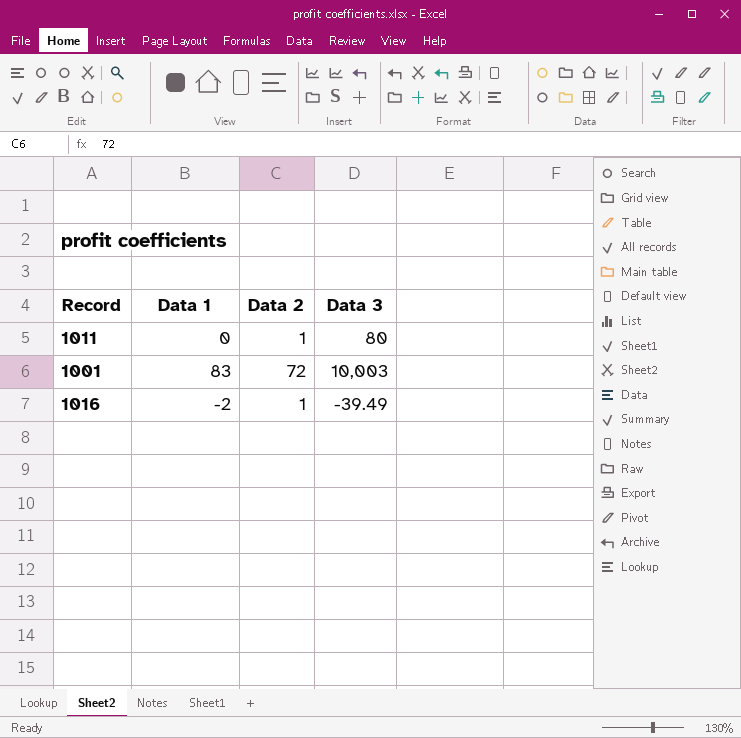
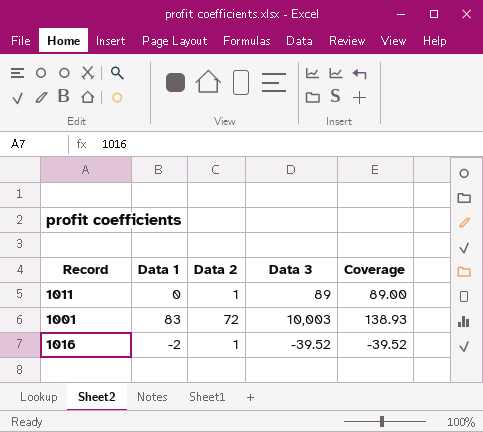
column Coverage | formula: none -> [Data 3] / [Data 2]
1011 | Data 3: 80 -> 89
1016 | Data 3: -39.49 -> -39.52

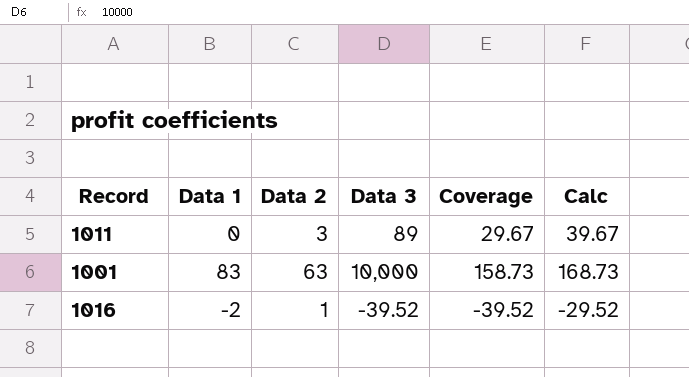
column Calc | formula: none -> [Coverage] + 10
1011 | Data 2: 1 -> 3
1011 | Coverage: 89.00 -> 29.67
1001 | Data 2: 72 -> 63
1001 | Data 3: 10,003 -> 10,000
1001 | Coverage: 138.93 -> 158.73

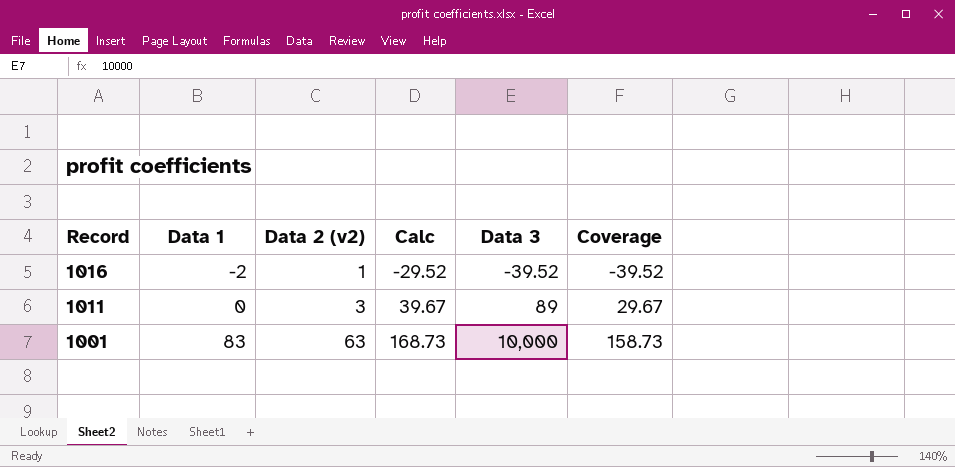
row order: none -> Record descending
column name: Data 2 -> Data 2 (v2)
column Calc | position: 6 -> 4

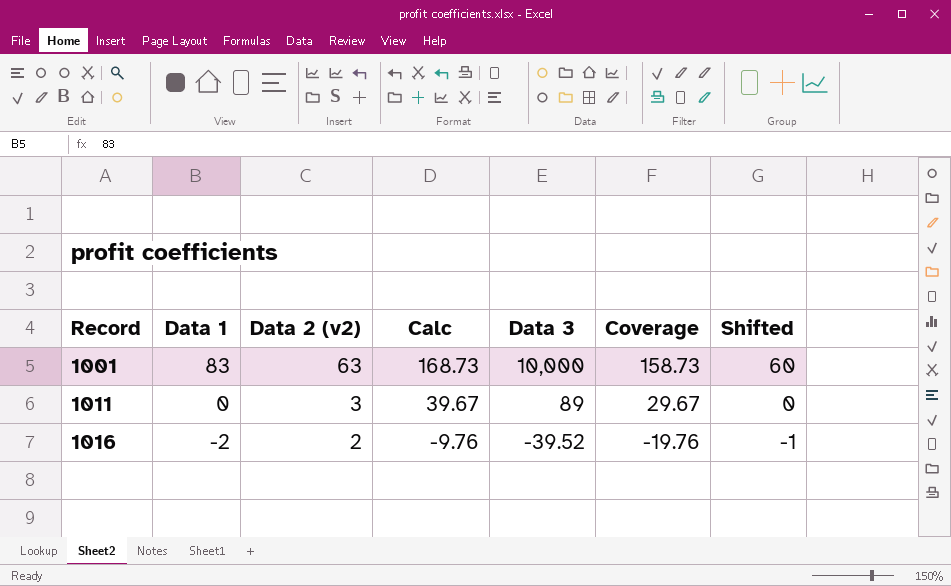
row order: Record descending -> Record ascending
column Shifted | formula: none -> [Data 2 (v2)] - 3
1016 | Data 2 (v2): 1 -> 2
1016 | Calc: -29.52 -> -9.76
1016 | Coverage: -39.52 -> -19.76

